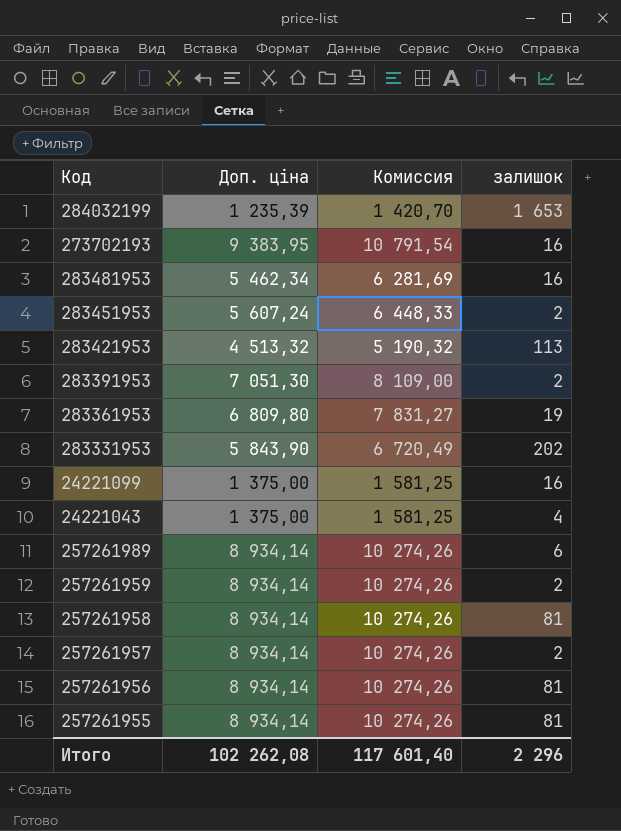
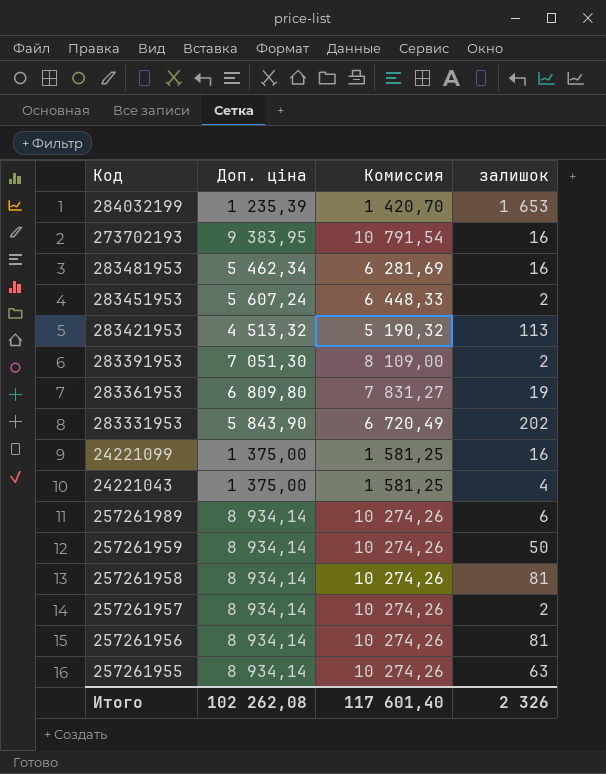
257261959 | залишок: 2 -> 50
257261955 | залишок: 81 -> 63
Итого | залишок: 2 296 -> 2 326

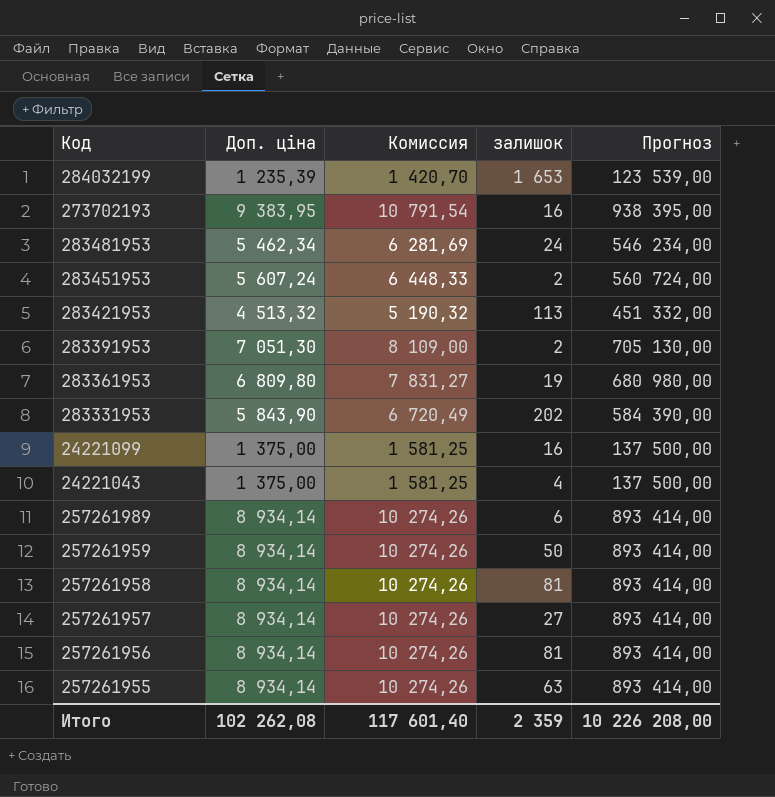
column Прогноз | formula: none -> [Доп. ціна] * 100
283481953 | залишок: 16 -> 24
257261957 | залишок: 2 -> 27
Итого | залишок: 2 326 -> 2 359

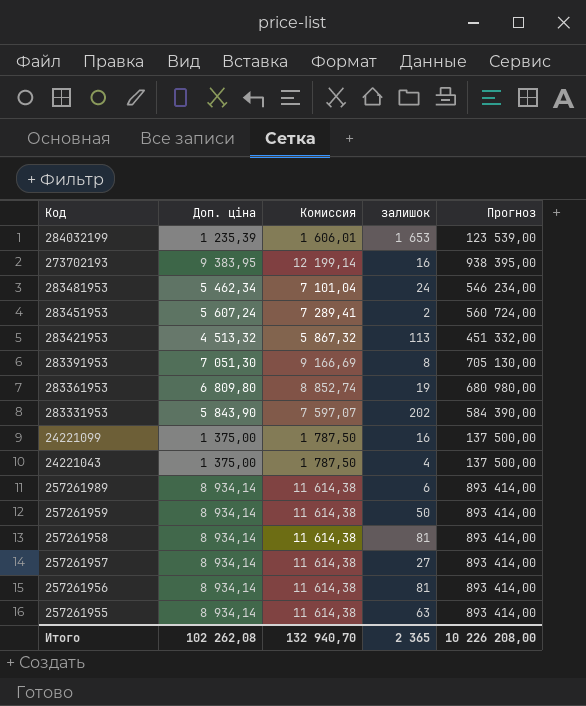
column Комиссия | formula: [Доп. ціна] * 1,15 -> [Доп. ціна] * 1,3
283391953 | залишок: 2 -> 8
Итого | Комиссия: 117 601,40 -> 132 940,70
Итого | залишок: 2 359 -> 2 365

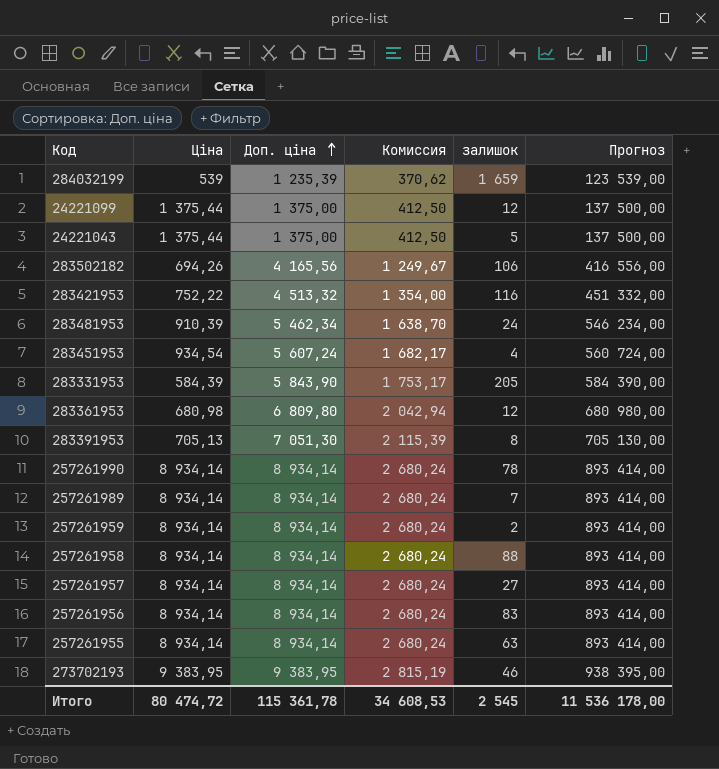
row order: none -> Доп. ціна ascending
column Ціна | position: none -> 2
column Комиссия | formula: [Доп. ціна] * 1,3 -> [Доп. ціна] * 0,3
284032199 | залишок: 1 653 -> 1 659
24221099 | залишок: 16 -> 12
24221043 | залишок: 4 -> 5
row 283502182: none -> 694,26 | 4 165,56 | 1 249,67 | 106 | 416 556,00
283421953 | залишок: 113 -> 116
283451953 | залишок: 2 -> 4
283331953 | залишок: 202 -> 205
283361953 | залишок: 19 -> 12
row 257261990: none -> 8 934,14 | 8 934,14 | 2 680,24 | 78 | 893 414,00
257261989 | залишок: 6 -> 7
257261959 | залишок: 50 -> 2
257261958 | залишок: 81 -> 88
257261956 | залишок: 81 -> 83
273702193 | залишок: 16 -> 46
Итого | Доп. ціна: 102 262,08 -> 115 361,78
Итого | Комиссия: 132 940,70 -> 34 608,53
Итого | залишок: 2 365 -> 2 545
Итого | Прогноз: 10 226 208,00 -> 11 536 178,00

